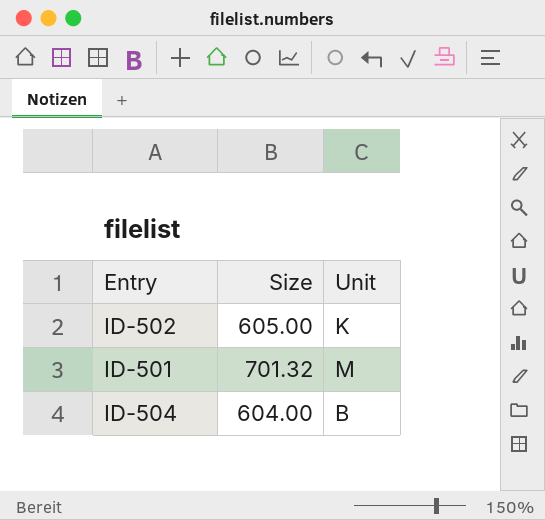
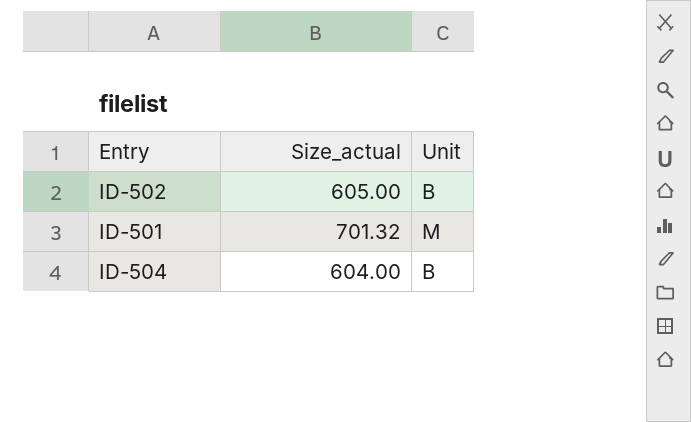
column name: Size -> Size_actual
ID-502 | Unit: K -> B

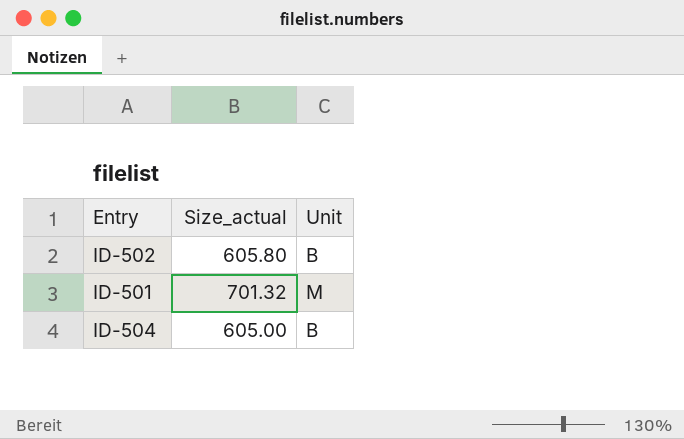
ID-502 | Size_actual: 605.00 -> 605.80
ID-504 | Size_actual: 604.00 -> 605.00

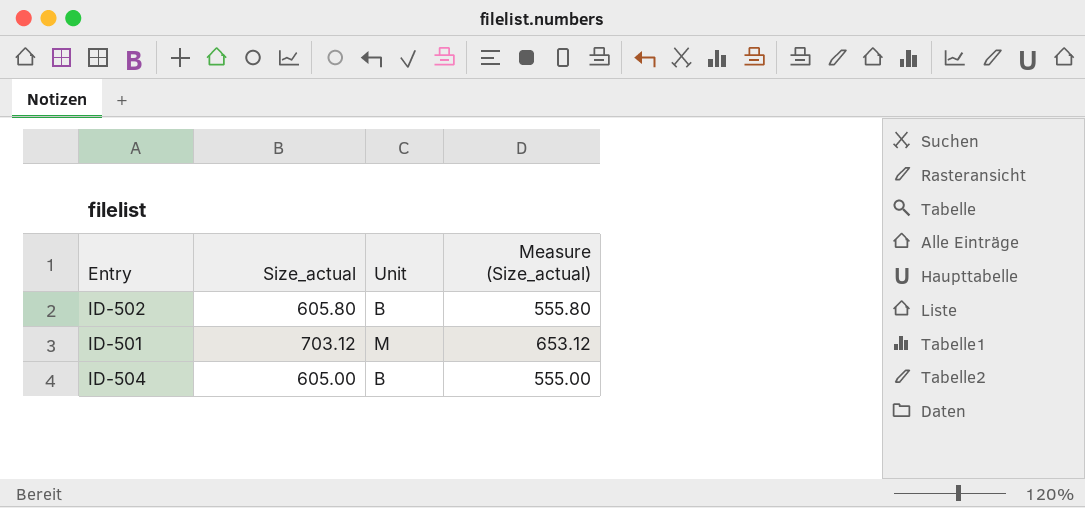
column Measure (Size_actual) | formula: none -> [Size_actual] - 50
ID-501 | Size_actual: 701.32 -> 703.12

